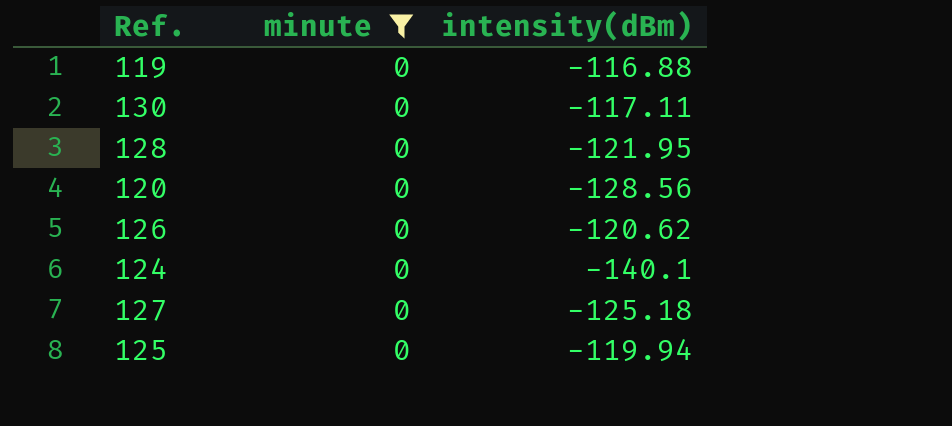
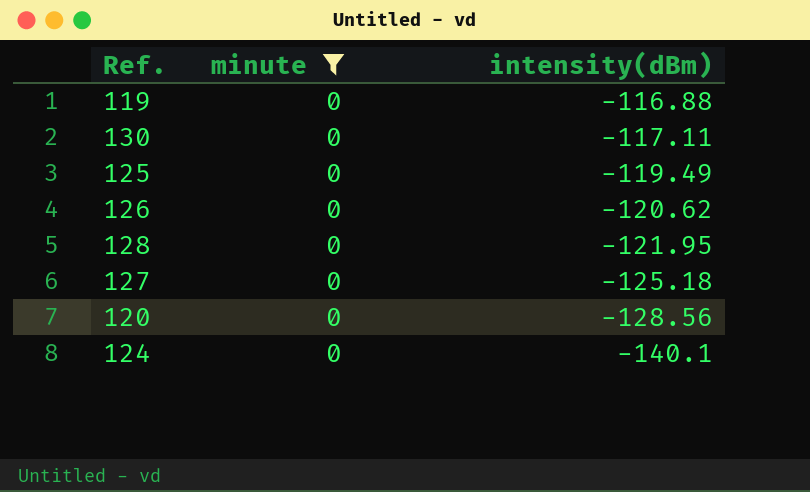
row order: none -> intensity(dBm) descending
125 | intensity(dBm): -119.94 -> -119.49

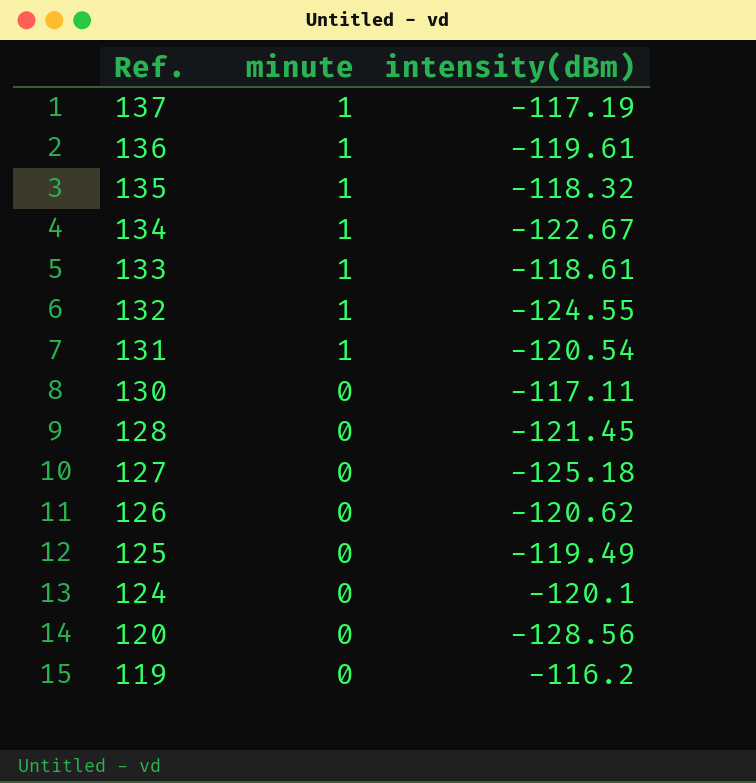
filter: minute = 0 -> none
row order: intensity(dBm) descending -> Ref. descending
128 | intensity(dBm): -121.95 -> -121.45
124 | intensity(dBm): -140.1 -> -120.1
119 | intensity(dBm): -116.88 -> -116.2

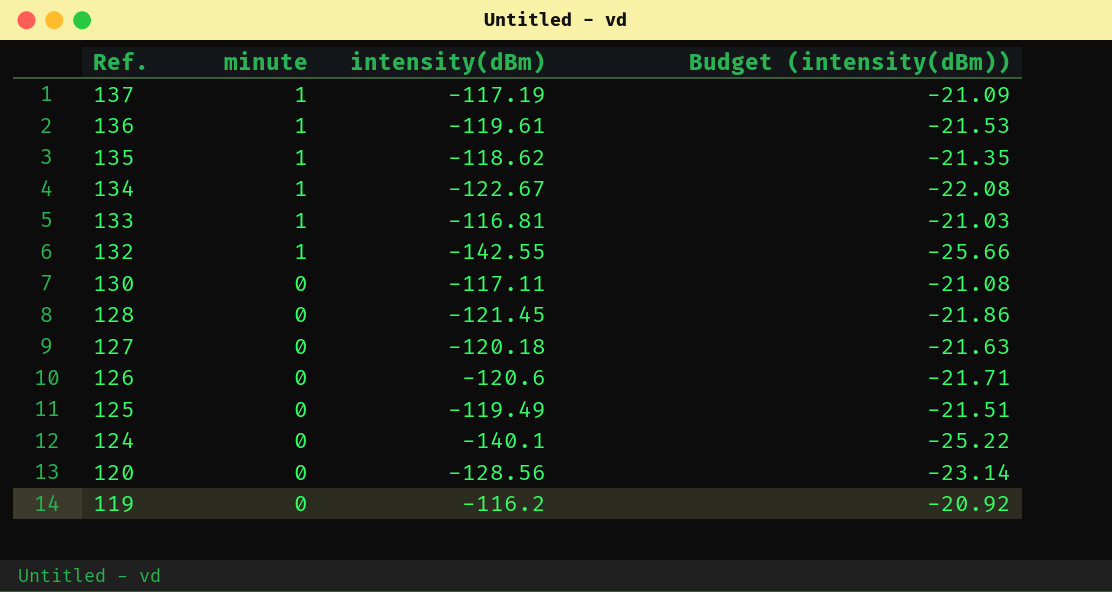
column Budget (intensity(dBm)) | formula: none -> [intensity(dBm)] * 0.18
row 131: 1 | -120.54 -> none
135 | intensity(dBm): -118.32 -> -118.62
133 | intensity(dBm): -118.61 -> -116.81
132 | intensity(dBm): -124.55 -> -142.55
127 | intensity(dBm): -125.18 -> -120.18
126 | intensity(dBm): -120.62 -> -120.6
124 | intensity(dBm): -120.1 -> -140.1

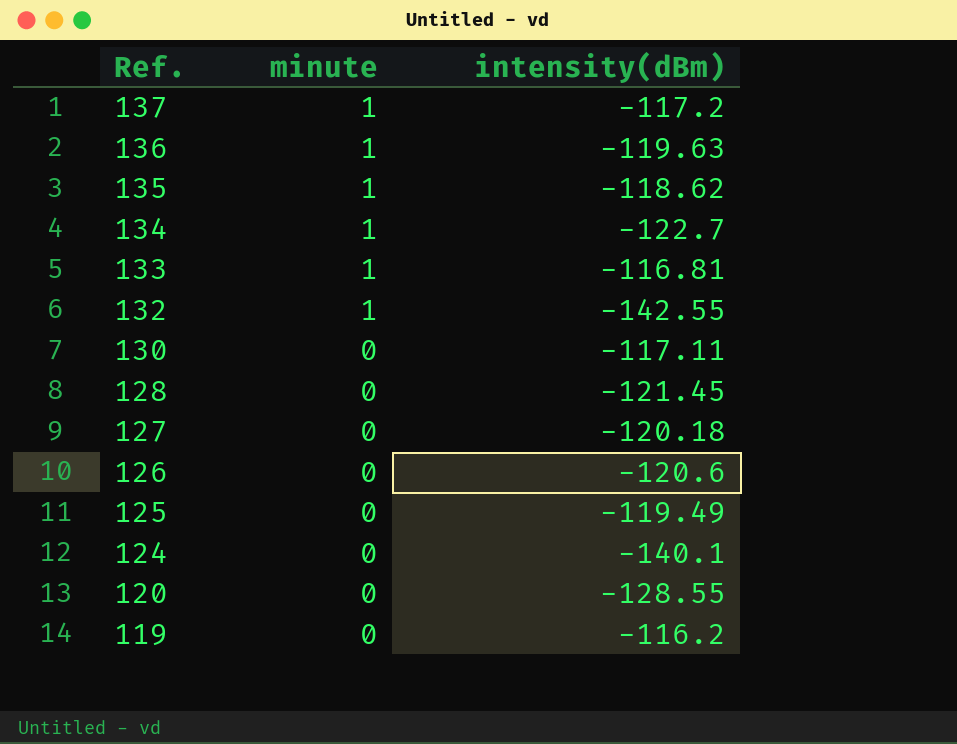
column Budget (intensity(dBm)) | formula: [intensity(dBm)] * 0.18 -> none
137 | intensity(dBm): -117.19 -> -117.2
136 | intensity(dBm): -119.61 -> -119.63
134 | intensity(dBm): -122.67 -> -122.7
120 | intensity(dBm): -128.56 -> -128.55

